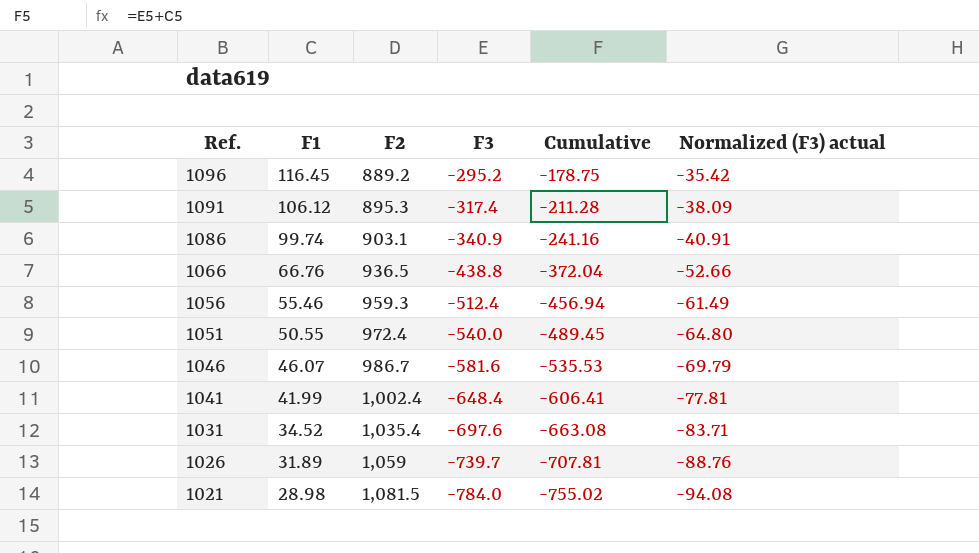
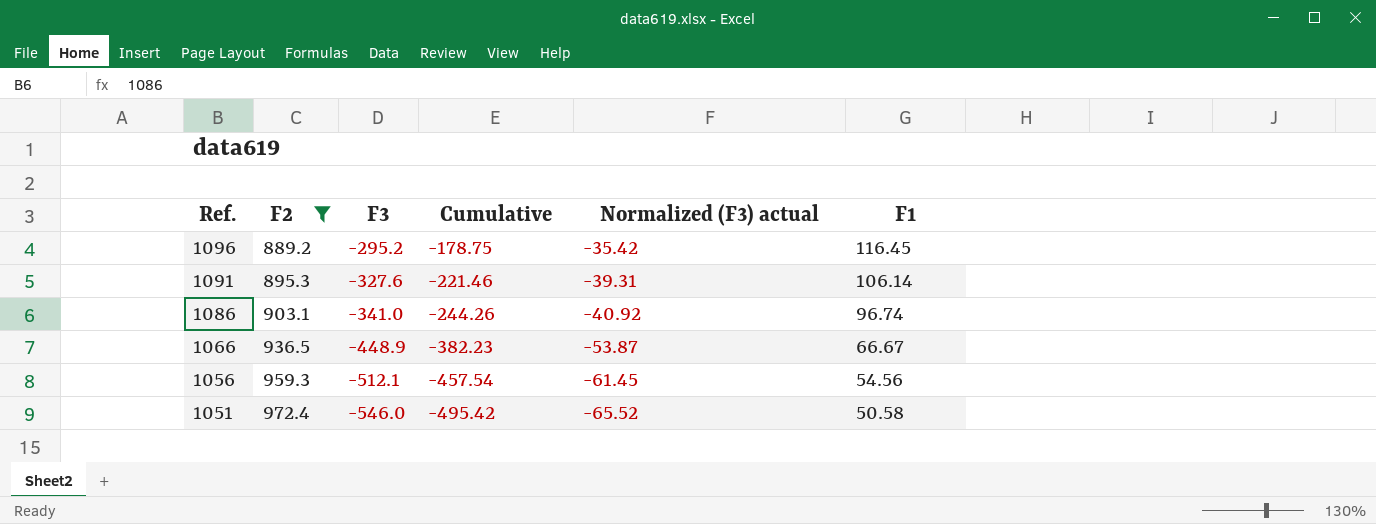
filter: none -> F2 <= 972.4
column F1 | position: 2 -> 6
1091 | F3: -317.4 -> -327.6
1091 | Cumulative: -211.28 -> -221.46
1091 | Normalized (F3) actual: -38.09 -> -39.31
1091 | F1: 106.12 -> 106.14
1086 | F3: -340.9 -> -341.0
1086 | Cumulative: -241.16 -> -244.26
1086 | Normalized (F3) actual: -40.91 -> -40.92
1086 | F1: 99.74 -> 96.74
1066 | F3: -438.8 -> -448.9
1066 | Cumulative: -372.04 -> -382.23
1066 | Normalized (F3) actual: -52.66 -> -53.87
1066 | F1: 66.76 -> 66.67
1056 | F3: -512.4 -> -512.1
1056 | Cumulative: -456.94 -> -457.54
1056 | Normalized (F3) actual: -61.49 -> -61.45
1056 | F1: 55.46 -> 54.56
1051 | F3: -540.0 -> -546.0
1051 | Cumulative: -489.45 -> -495.42
1051 | Normalized (F3) actual: -64.80 -> -65.52
1051 | F1: 50.55 -> 50.58

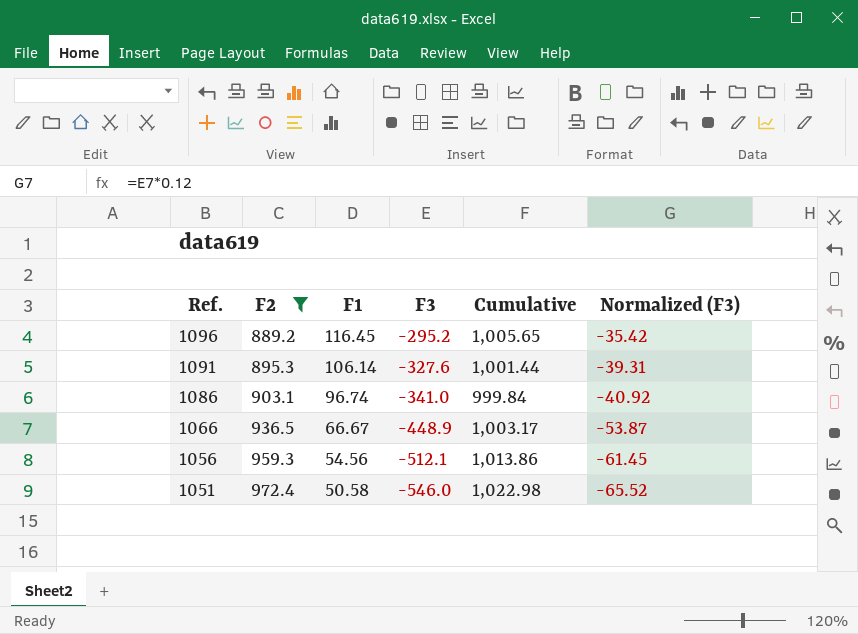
column F1 | position: 6 -> 3
column Cumulative | formula: [F3] + [F1] -> [F2] + [F1]
column name: Normalized (F3) actual -> Normalized (F3)

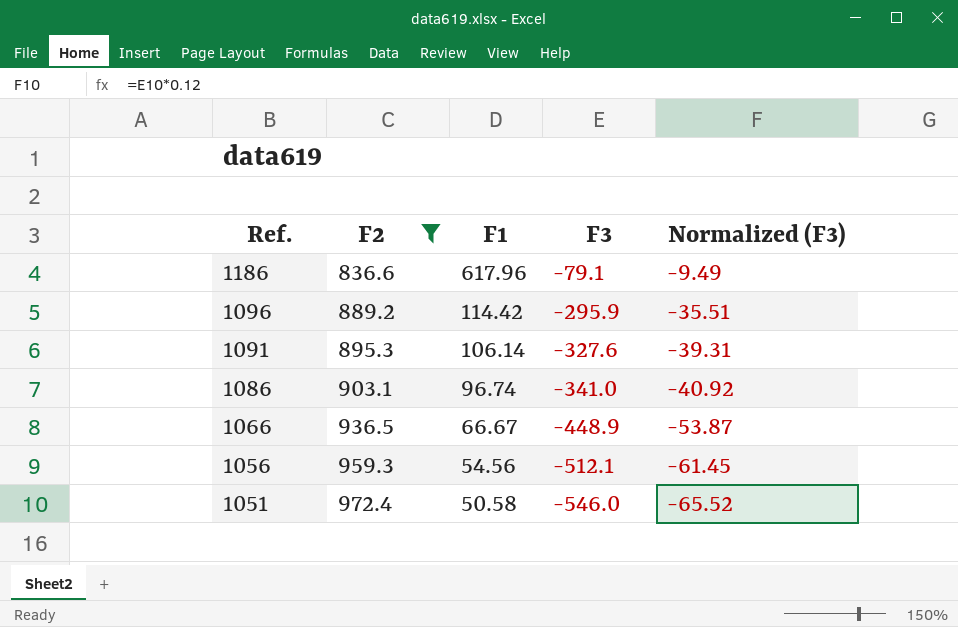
column Cumulative | formula: [F2] + [F1] -> none
row 1186: none -> 836.6 | 617.96 | -79.1 | -9.49
1096 | F1: 116.45 -> 114.42
1096 | F3: -295.2 -> -295.9
1096 | Normalized (F3): -35.42 -> -35.51

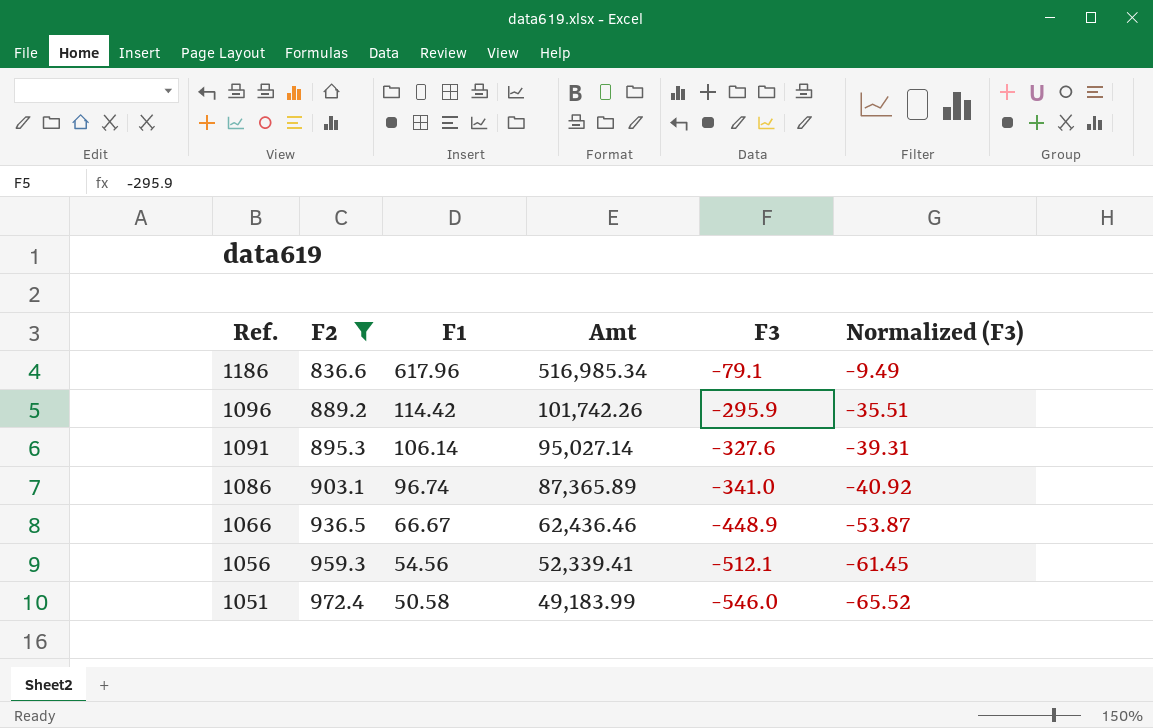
column Amt | formula: none -> [F2] * [F1]

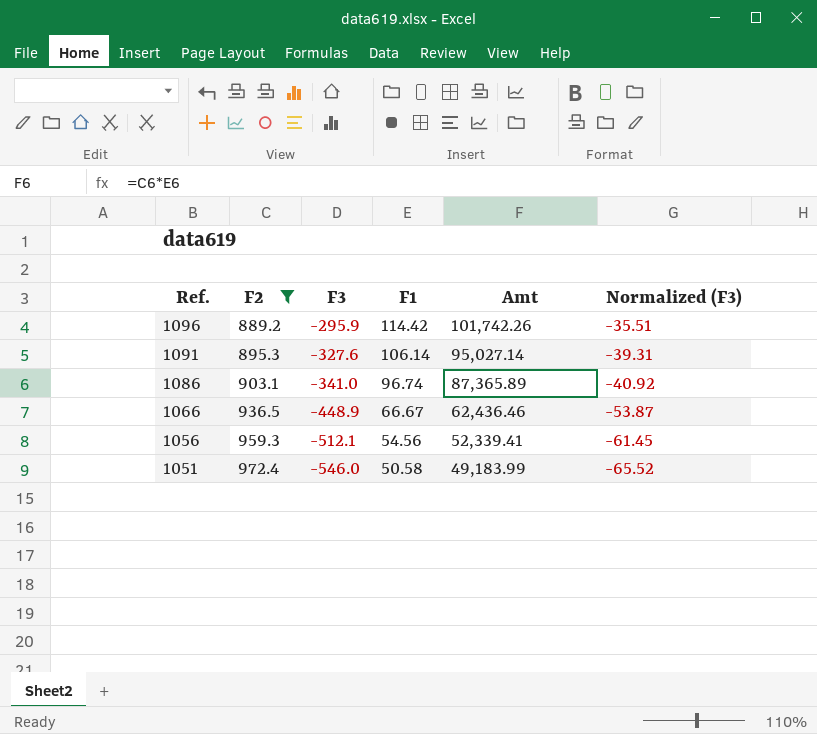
column F3 | position: 5 -> 3
row 1186: 836.6 | 617.96 | 516,985.34 | -79.1 | -9.49 -> none

